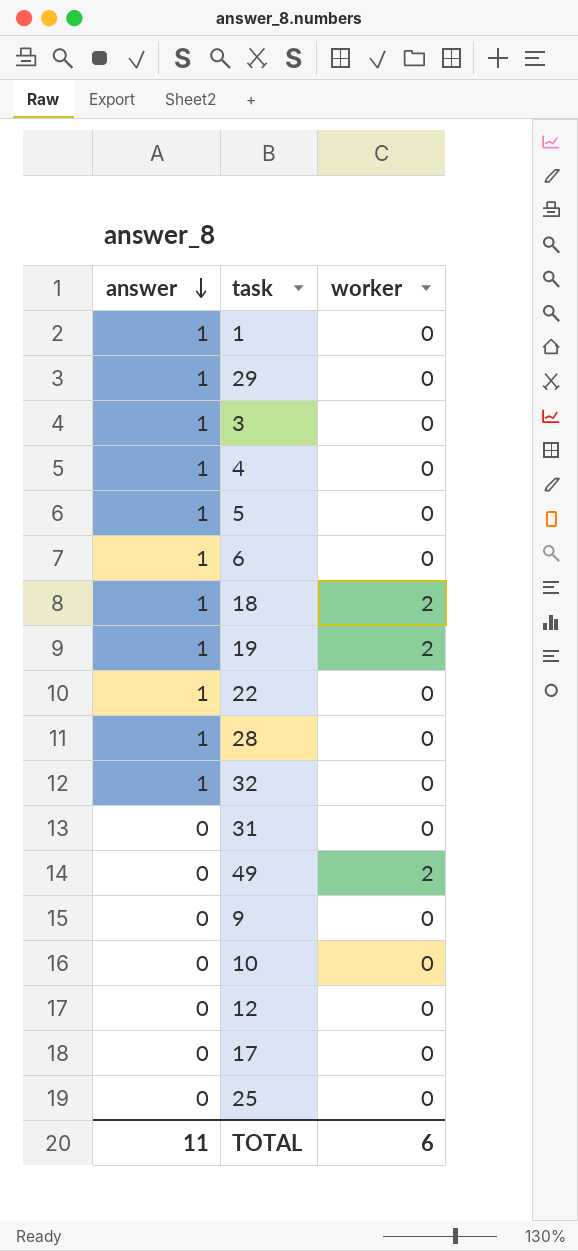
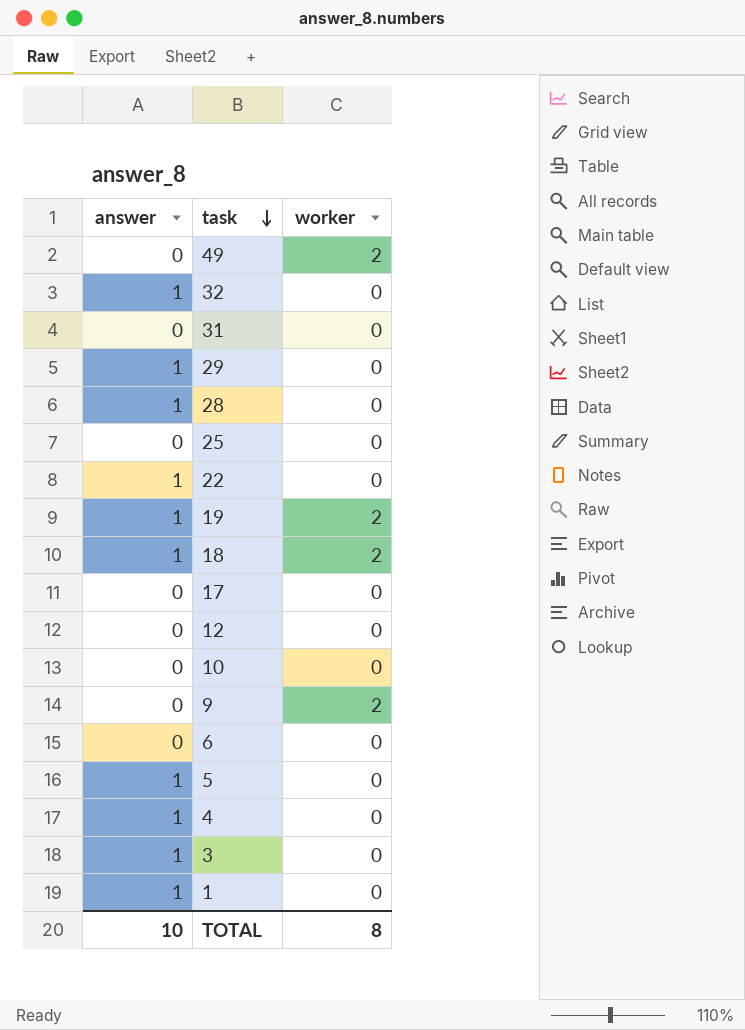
row order: answer descending -> task descending
9 | worker: 0 -> 2
6 | answer: 1 -> 0
TOTAL | answer: 11 -> 10
TOTAL | worker: 6 -> 8

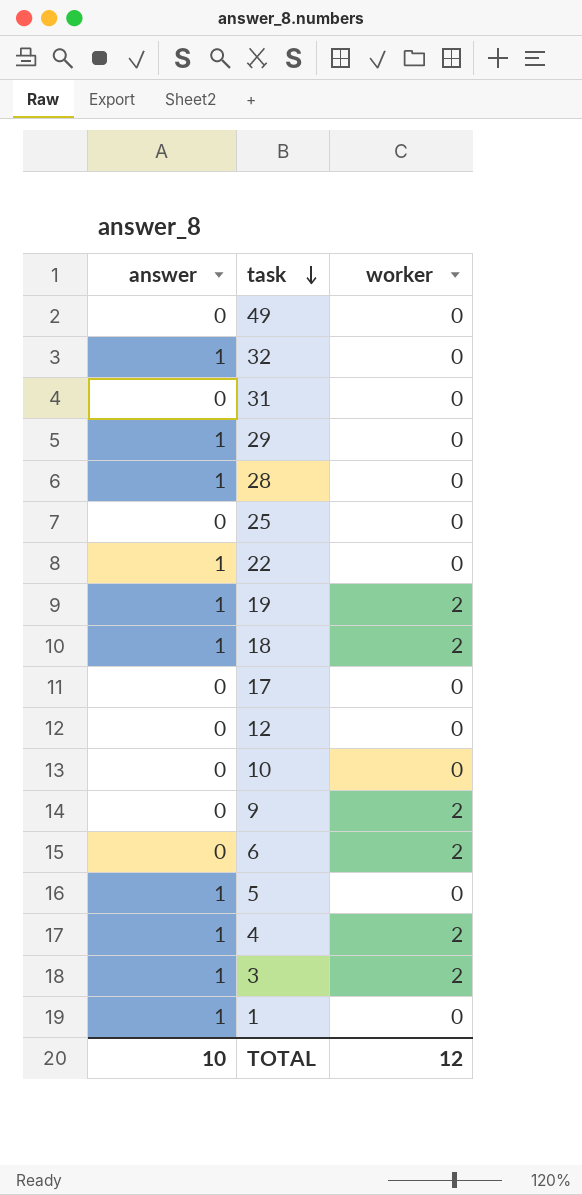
49 | worker: 2 -> 0
6 | worker: 0 -> 2
4 | worker: 0 -> 2
3 | worker: 0 -> 2
TOTAL | worker: 8 -> 12

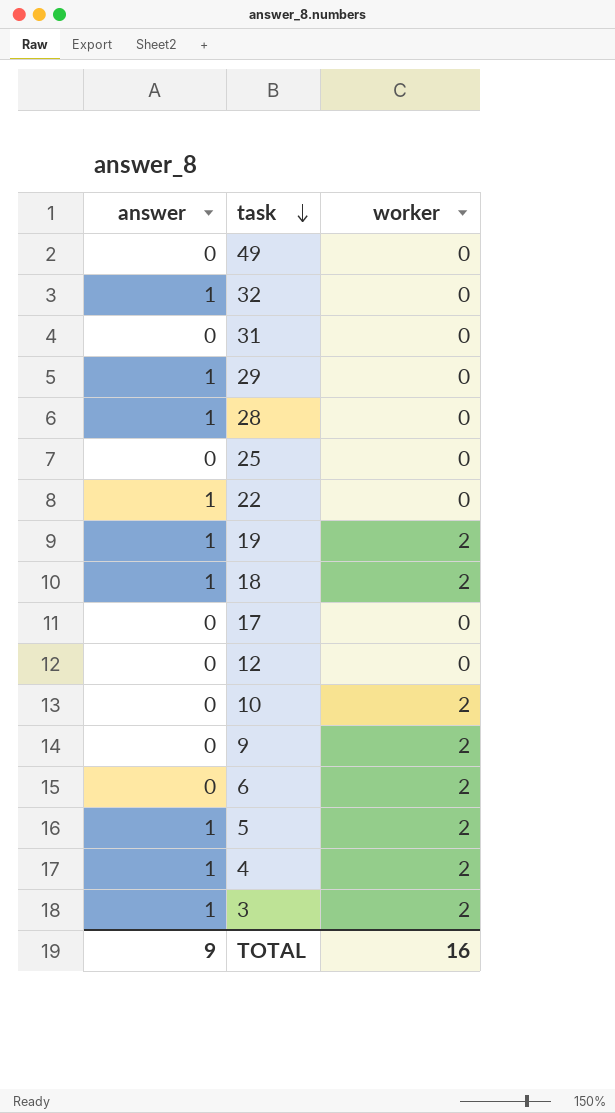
row 1: 1 | 0 -> none
10 | worker: 0 -> 2
5 | worker: 0 -> 2
TOTAL | answer: 10 -> 9
TOTAL | worker: 12 -> 16

